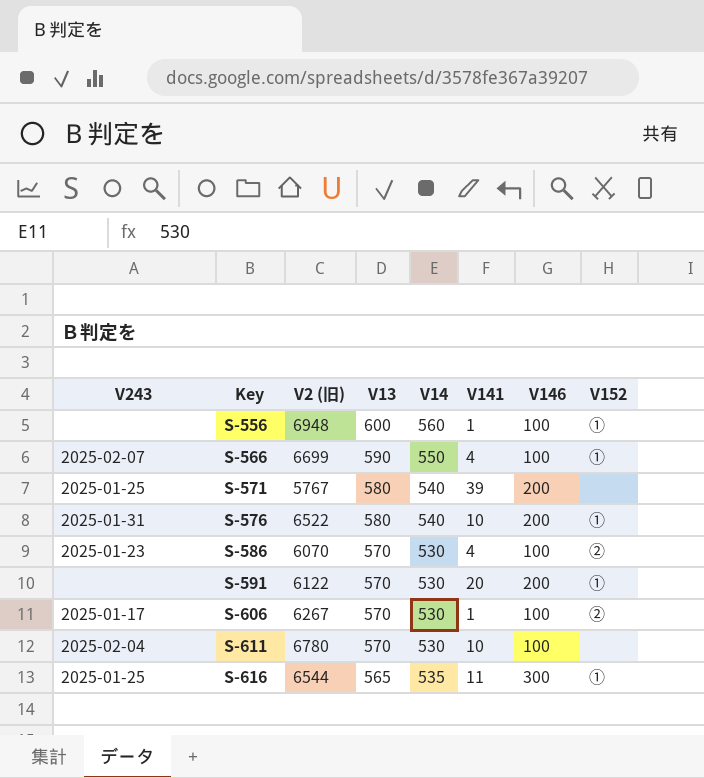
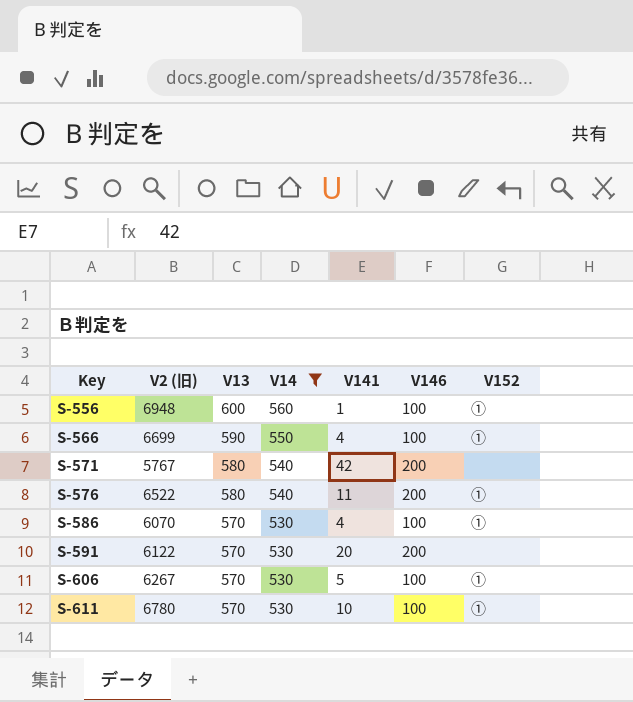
filter: none -> V14 != 535
column V243 | position: 1 -> none
S-571 | V141: 39 -> 42
S-576 | V141: 10 -> 11
S-586 | V152: ② -> ①
S-591 | V152: ① -> none
S-606 | V141: 1 -> 5
S-606 | V152: ② -> ①
S-611 | V152: none -> ①

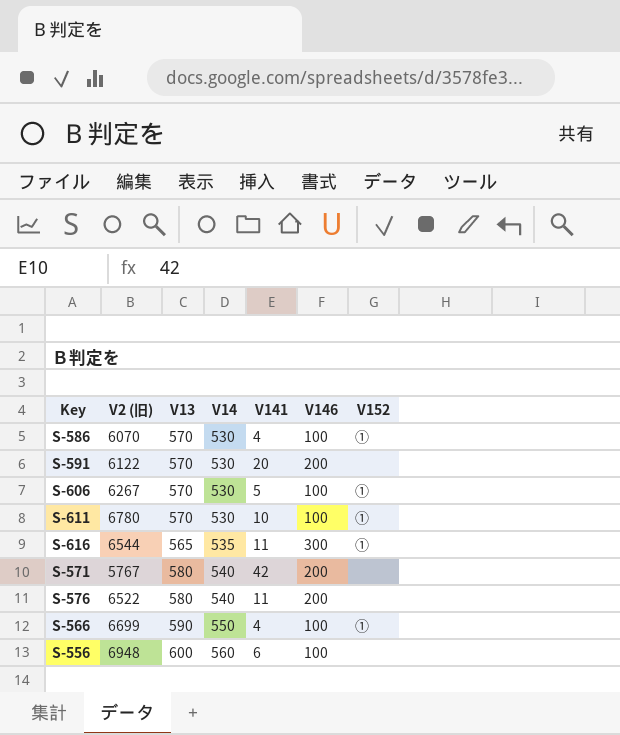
filter: V14 != 535 -> none
row order: Key ascending -> V14 ascending
S-576 | V152: ① -> none
S-556 | V141: 1 -> 6
S-556 | V152: ① -> none

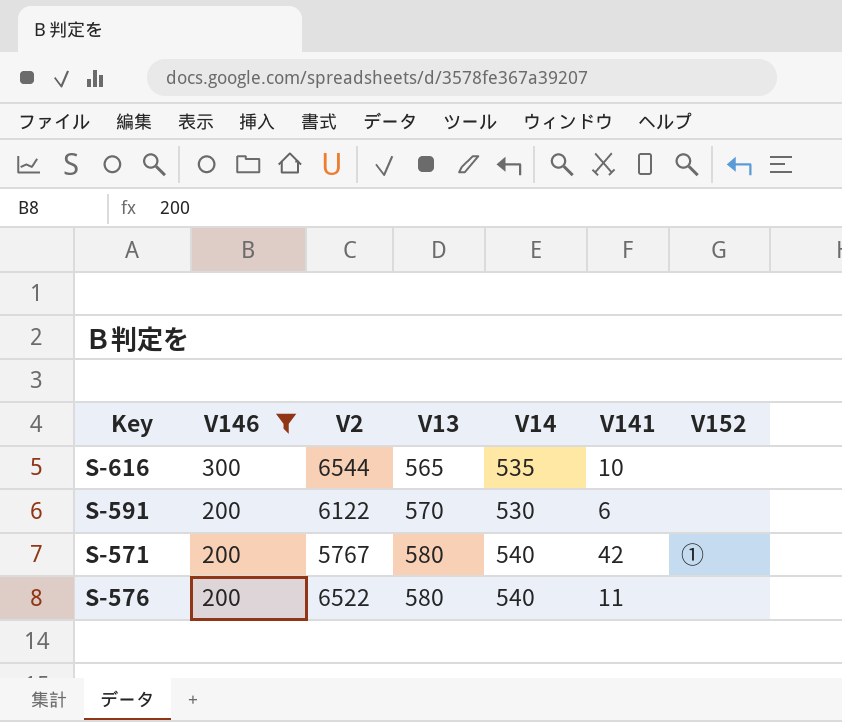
filter: none -> V146 != 100
row order: V14 ascending -> V146 descending
column V146 | position: 6 -> 2
column name: V2 (旧) -> V2
S-616 | V141: 11 -> 10
S-616 | V152: ① -> none
S-591 | V141: 20 -> 6
S-571 | V152: none -> ①

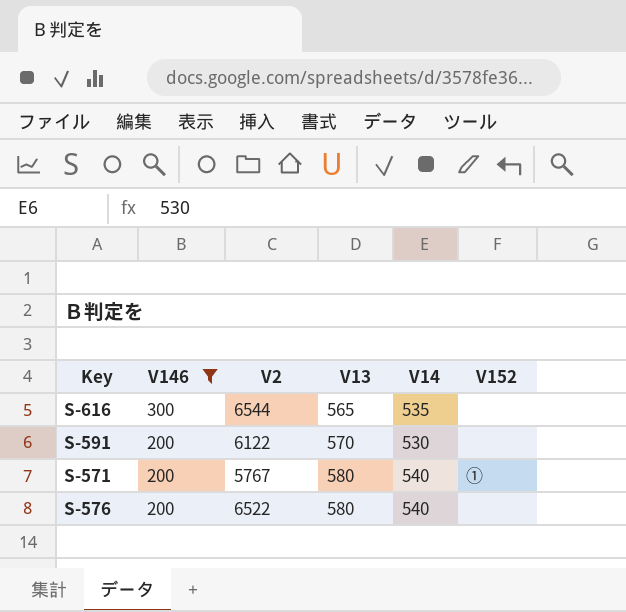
column V141 | position: 6 -> none

